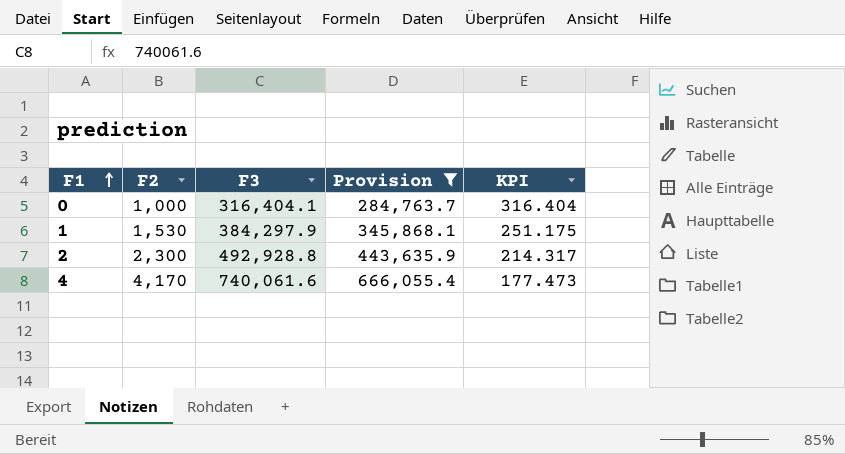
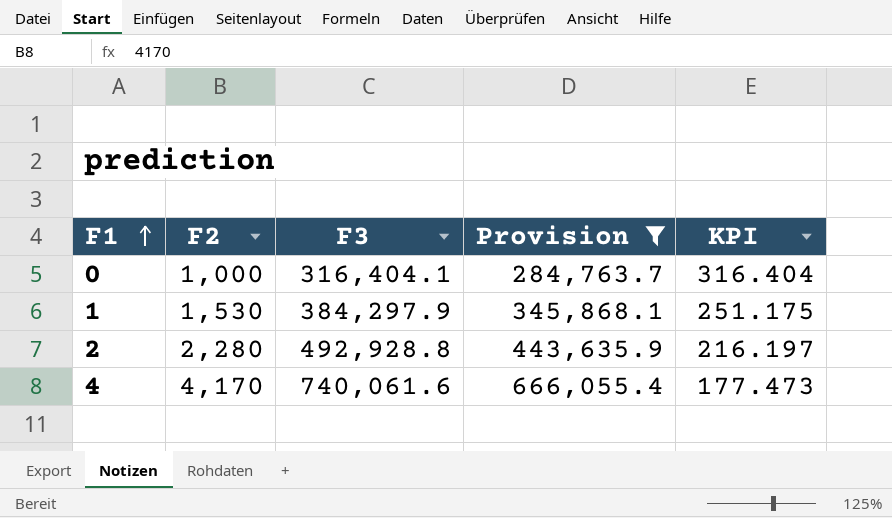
2 | F2: 2,300 -> 2,280
2 | KPI: 214.317 -> 216.197

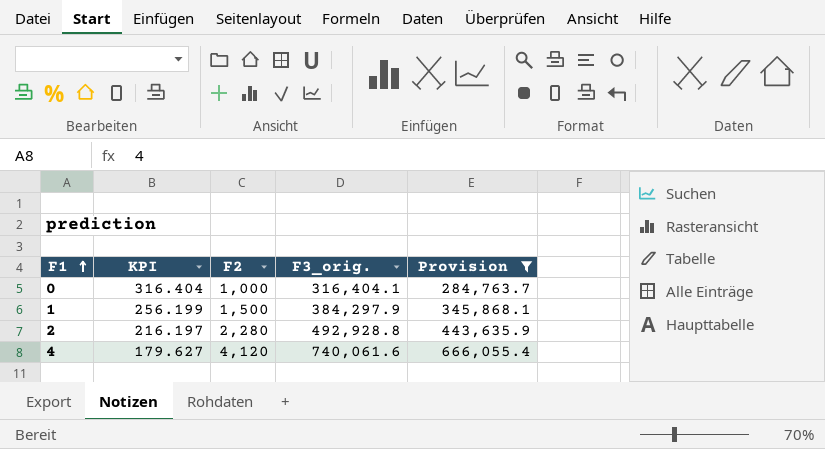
column KPI | position: 5 -> 2
column name: F3 -> F3_orig.
1 | KPI: 251.175 -> 256.199
1 | F2: 1,530 -> 1,500
4 | KPI: 177.473 -> 179.627
4 | F2: 4,170 -> 4,120

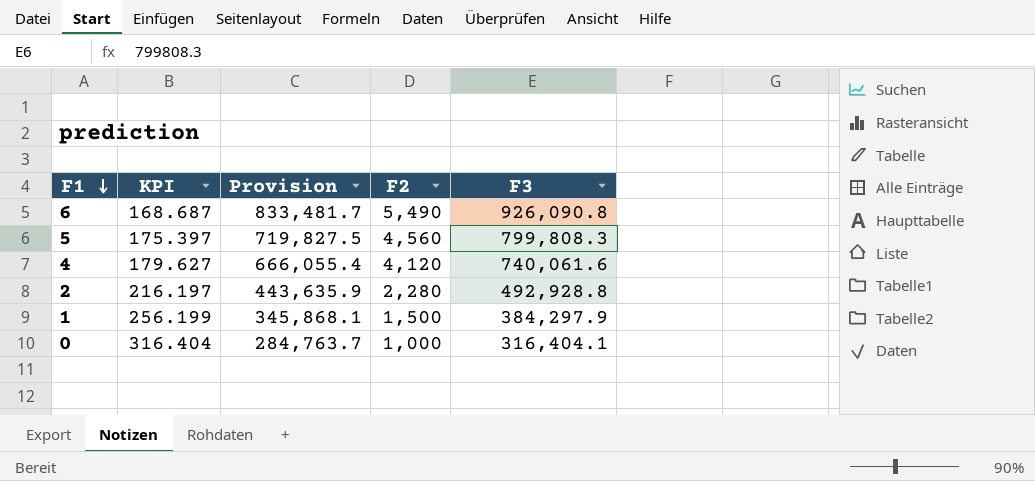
filter: Provision <= 666,055.4 -> none
row order: F1 ascending -> F1 descending
column Provision | position: 5 -> 3
column name: F3_orig. -> F3

